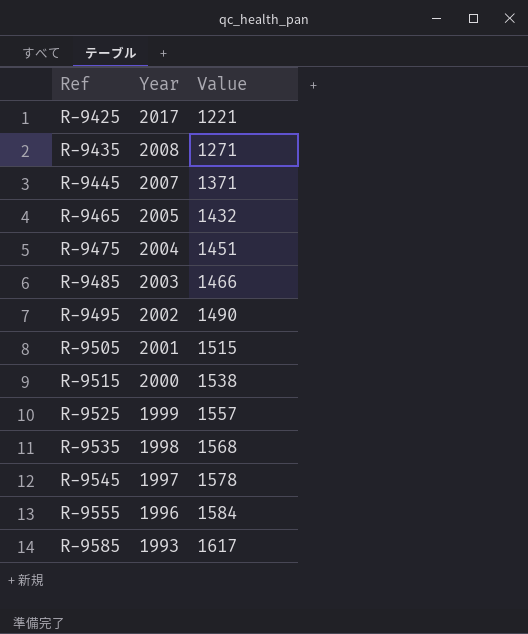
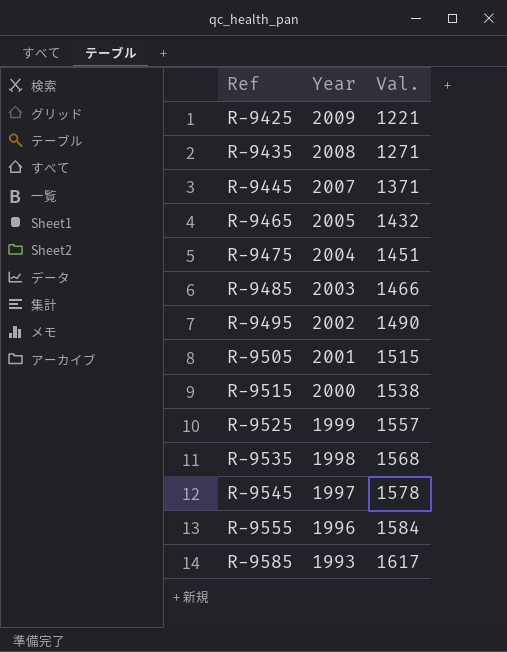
column name: Value -> Val.
R-9425 | Year: 2017 -> 2009

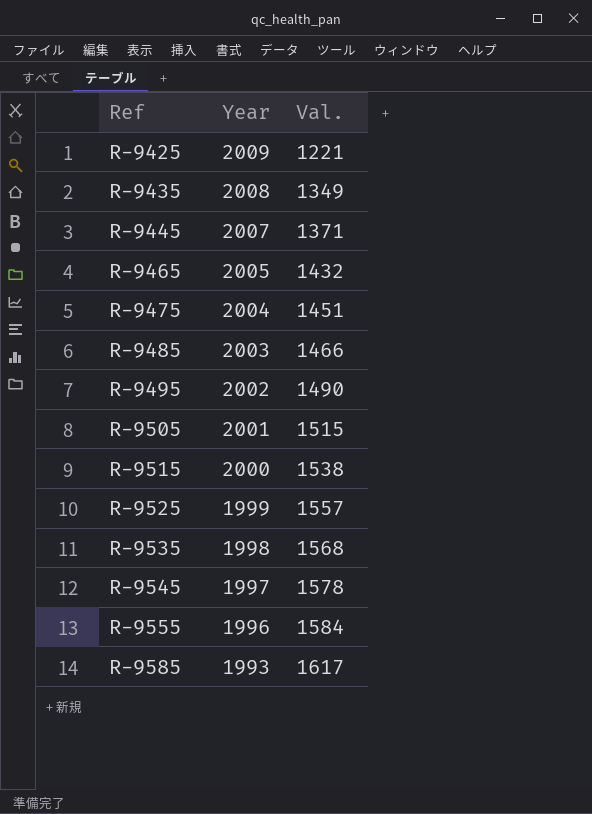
R-9435 | Val.: 1271 -> 1349

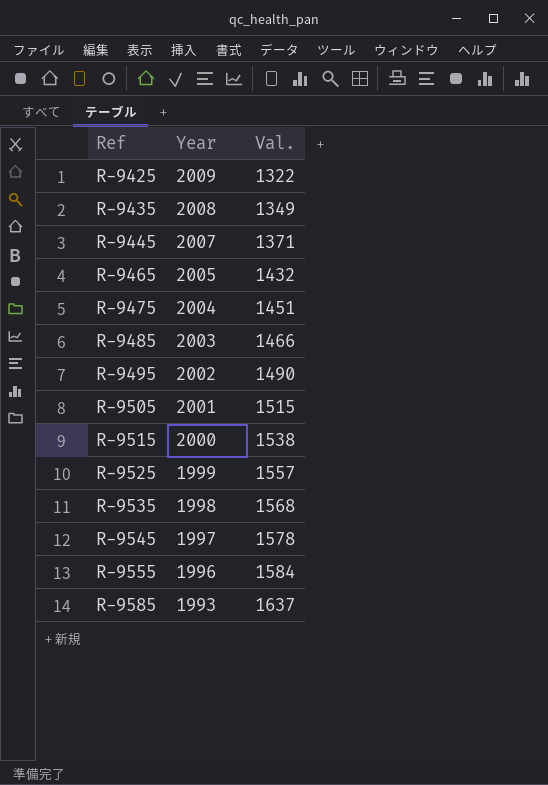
R-9425 | Val.: 1221 -> 1322
R-9585 | Val.: 1617 -> 1637

